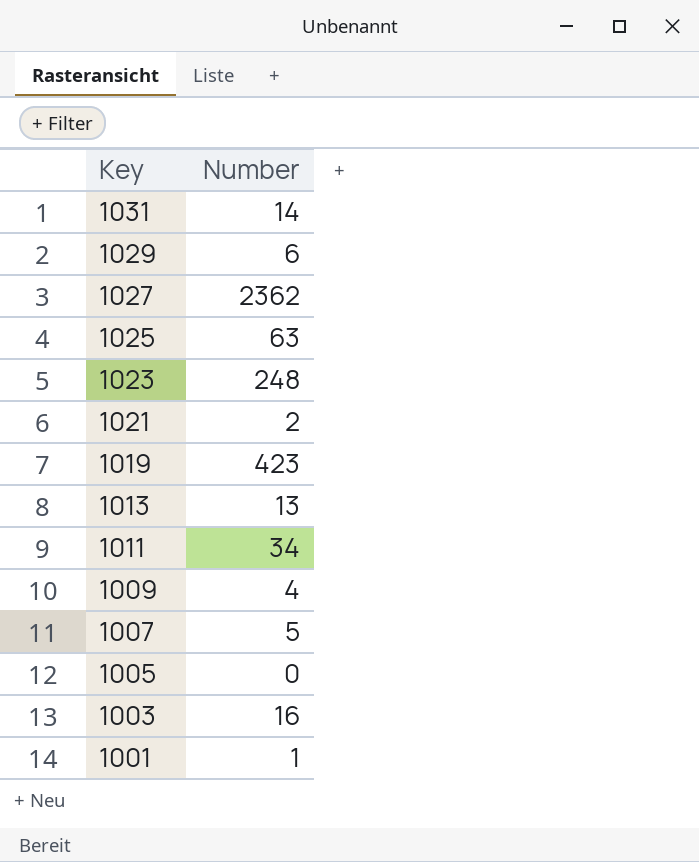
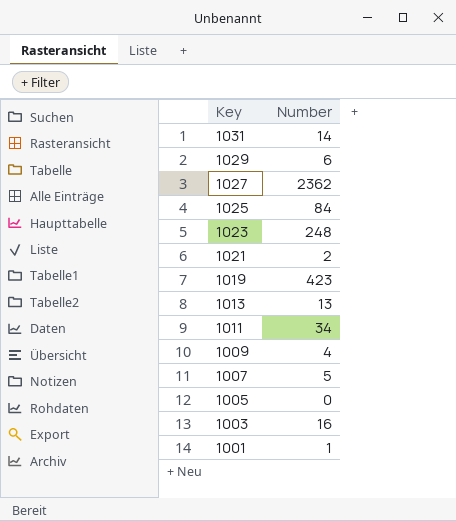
1025 | Number: 63 -> 84

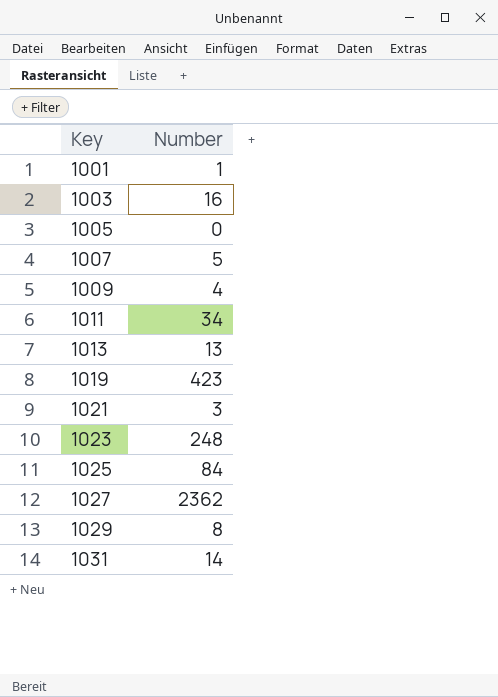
row order: Key descending -> Key ascending
1021 | Number: 2 -> 3
1029 | Number: 6 -> 8

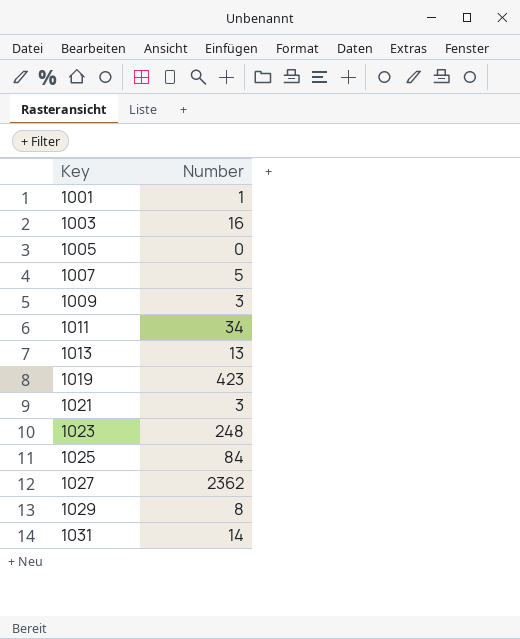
1009 | Number: 4 -> 3

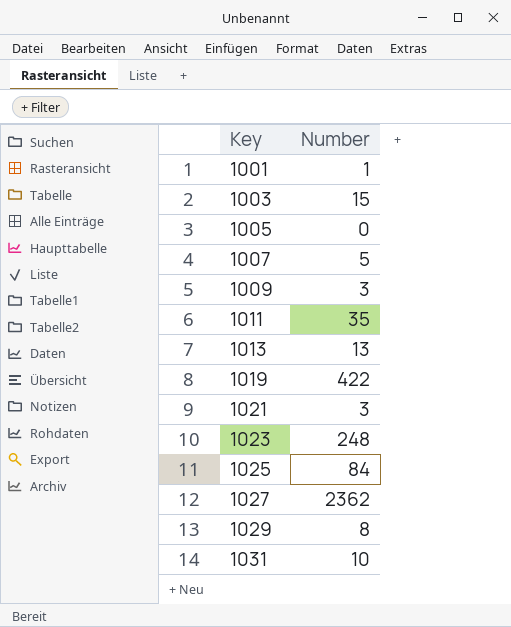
1003 | Number: 16 -> 15
1011 | Number: 34 -> 35
1019 | Number: 423 -> 422
1031 | Number: 14 -> 10

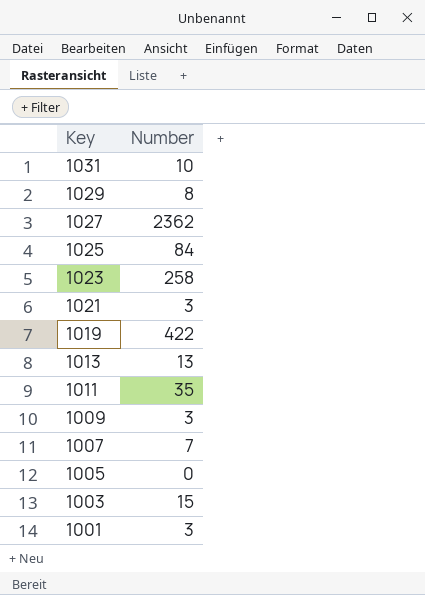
row order: Key ascending -> Key descending
1023 | Number: 248 -> 258
1007 | Number: 5 -> 7
1001 | Number: 1 -> 3

